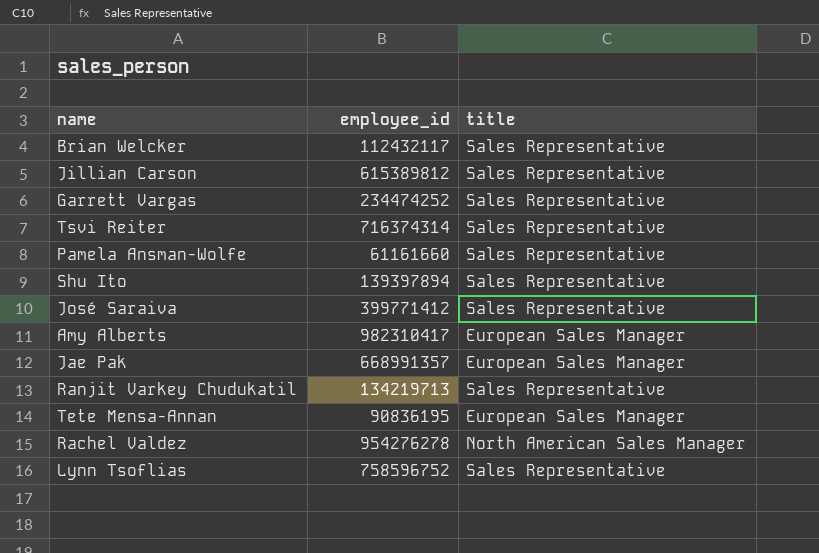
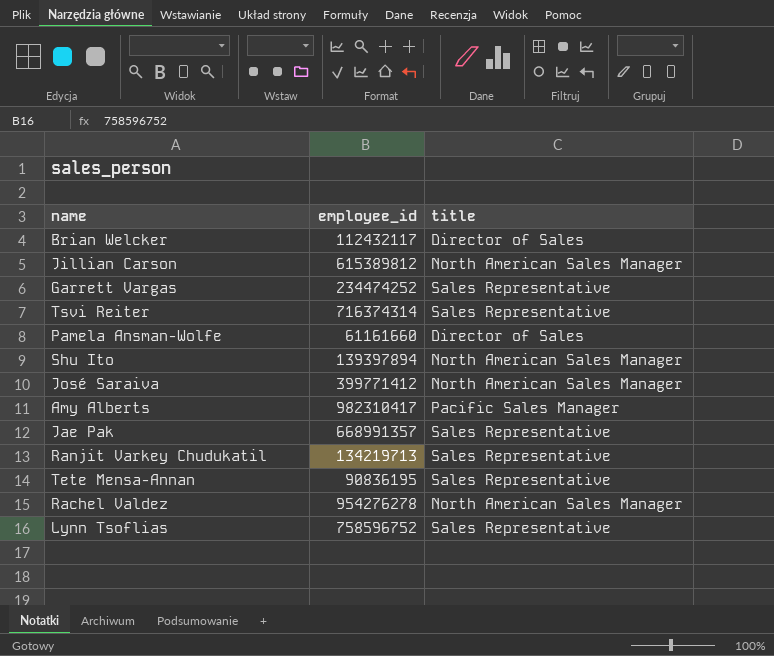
Brian Welcker | title: Sales Representative -> Director of Sales
Jillian Carson | title: Sales Representative -> North American Sales Manager
Pamela Ansman-Wolfe | title: Sales Representative -> Director of Sales
Shu Ito | title: Sales Representative -> North American Sales Manager
José Saraiva | title: Sales Representative -> North American Sales Manager
Amy Alberts | title: European Sales Manager -> Pacific Sales Manager
Jae Pak | title: European Sales Manager -> Sales Representative
Tete Mensa-Annan | title: European Sales Manager -> Sales Representative

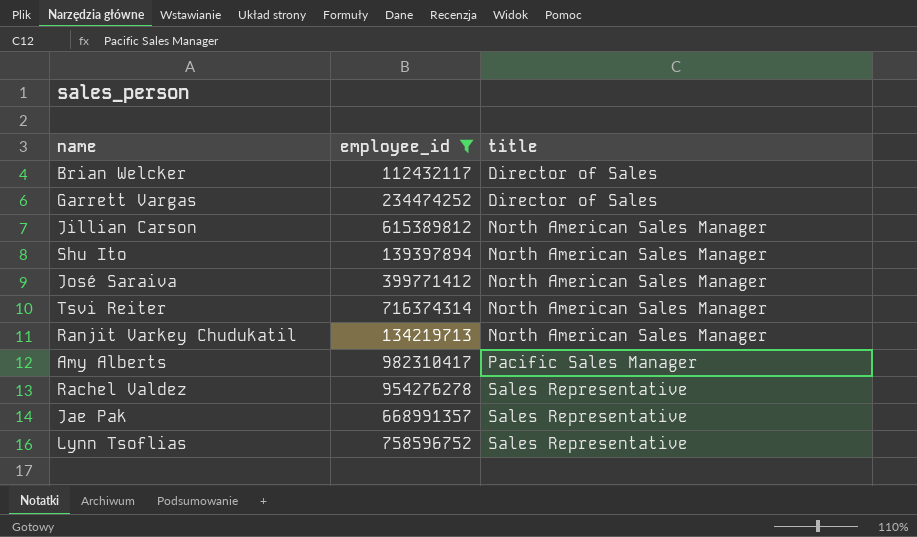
filter: none -> employee_id >= 112432117
row order: none -> title ascending
Garrett Vargas | title: Sales Representative -> Director of Sales
Tsvi Reiter | title: Sales Representative -> North American Sales Manager
Ranjit Varkey Chudukatil | title: Sales Representative -> North American Sales Manager
Rachel Valdez | title: North American Sales Manager -> Sales Representative

